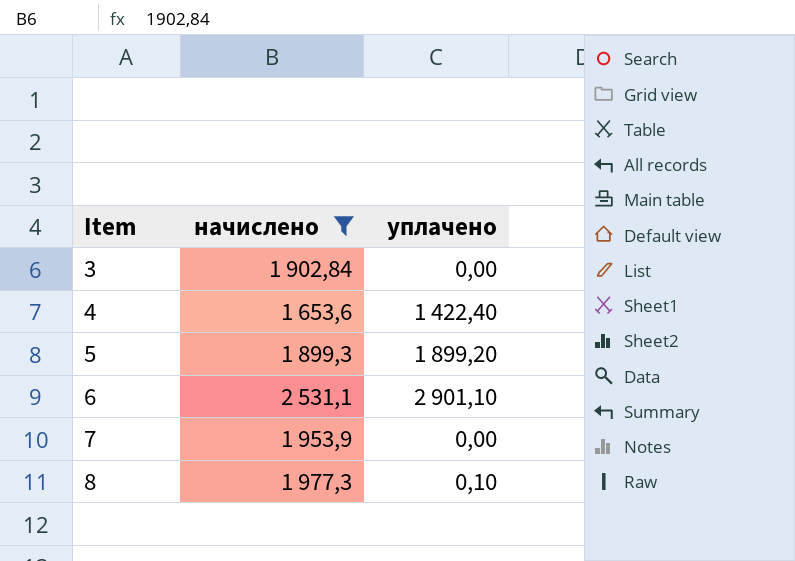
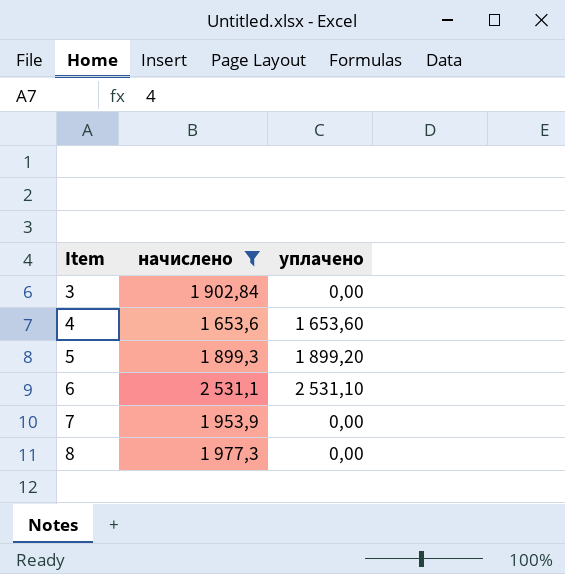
4 | уплачено: 1 422,40 -> 1 653,60
6 | уплачено: 2 901,10 -> 2 531,10
8 | уплачено: 0,10 -> 0,00

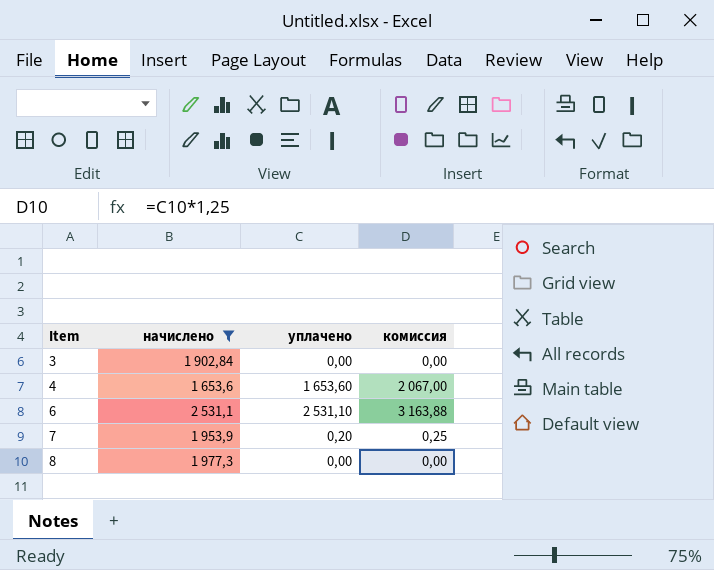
column комиссия | formula: none -> [уплачено] * 1,25
row 5: 1 899,3 | 1 899,20 -> none
7 | уплачено: 0,00 -> 0,20

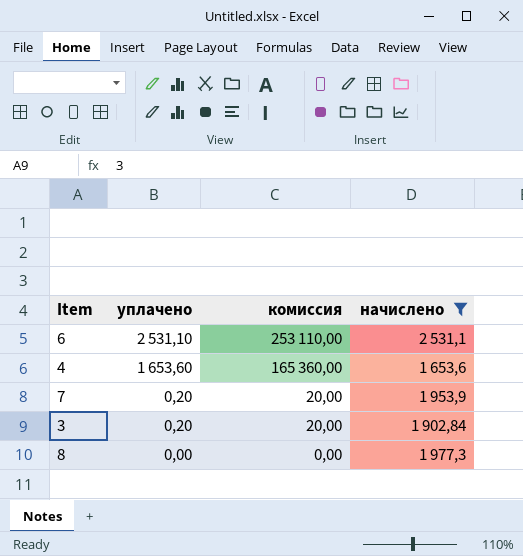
row order: Item ascending -> уплачено descending
column комиссия | formula: [уплачено] * 1,25 -> [уплачено] * 100
column начислено | position: 2 -> 4
3 | уплачено: 0,00 -> 0,20

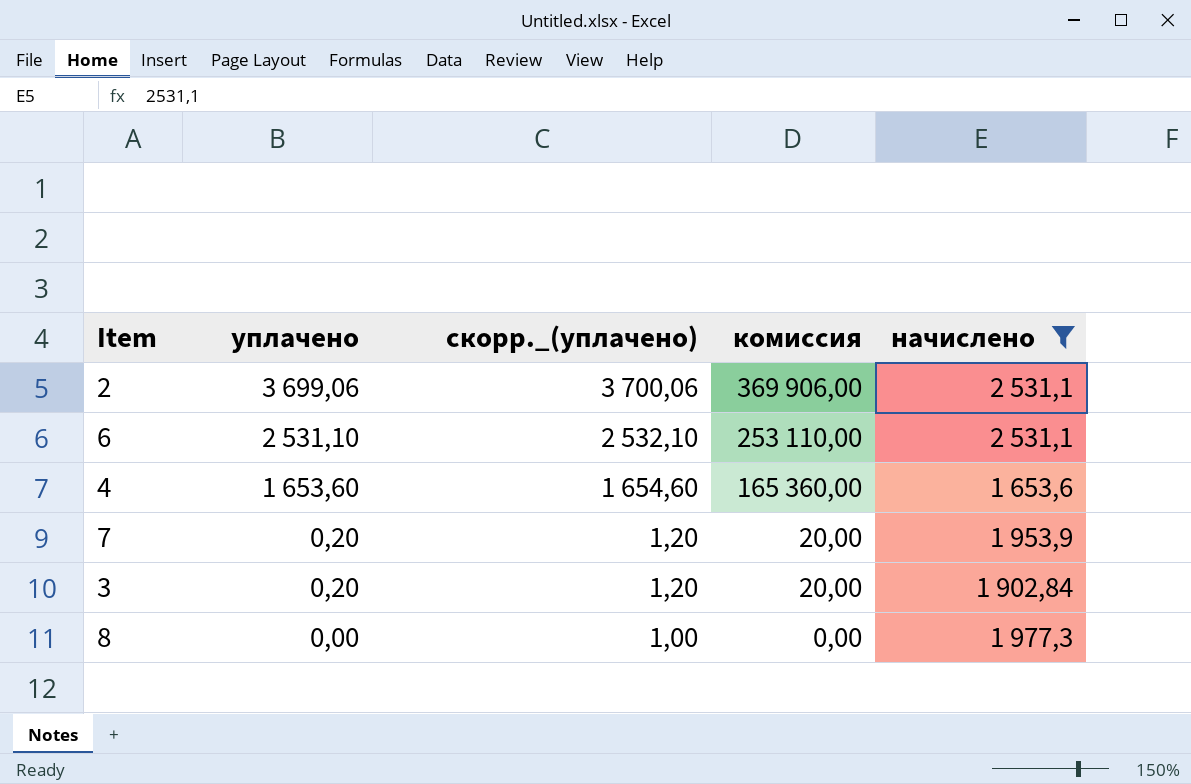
column скорр._(уплачено) | formula: none -> [уплачено] + 1
row 2: none -> 3 699,06 | 3 700,06 | 369 906,00 | 2 531,1

